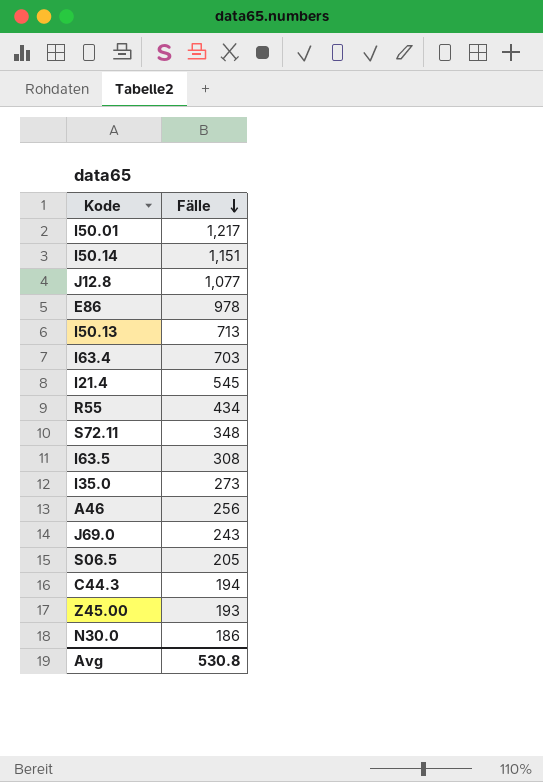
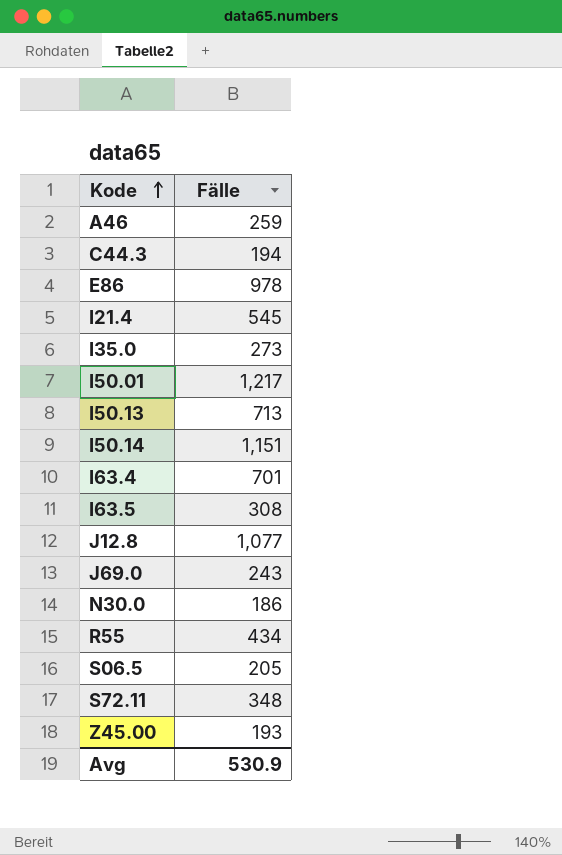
row order: Fälle descending -> Kode ascending
A46 | Fälle: 256 -> 259
I63.4 | Fälle: 703 -> 701
Avg | Fälle: 530.8 -> 530.9

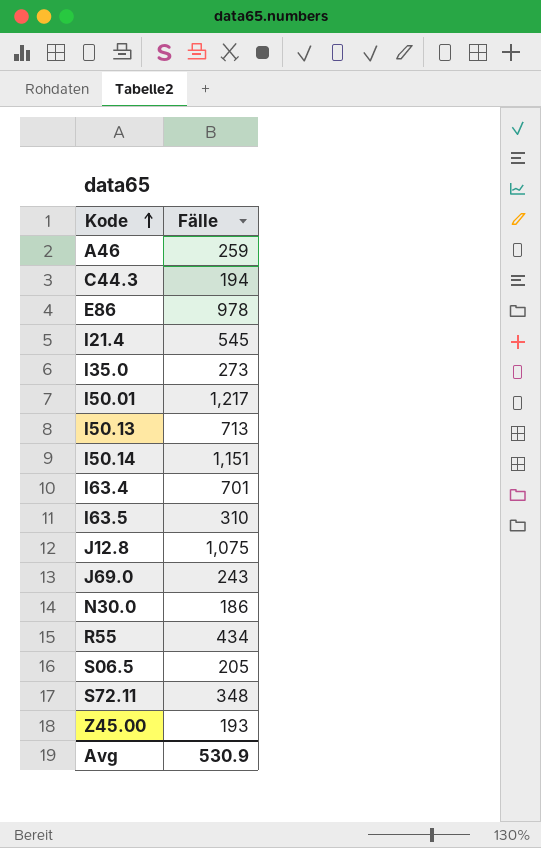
I63.5 | Fälle: 308 -> 310
J12.8 | Fälle: 1,077 -> 1,075

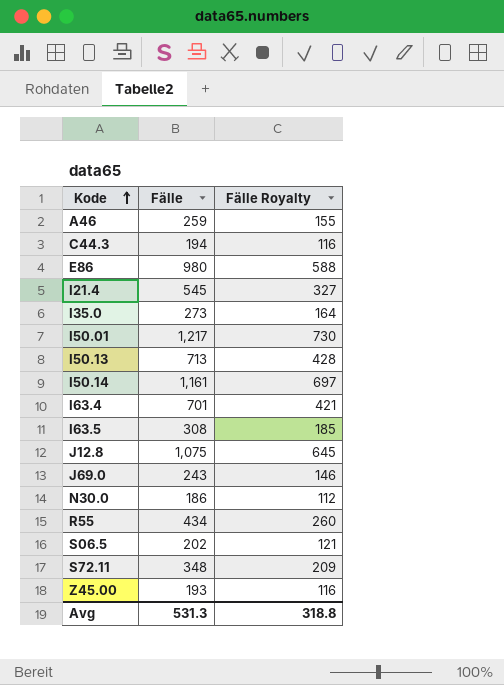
column Fälle Royalty | formula: none -> [Fälle] * 0.6
E86 | Fälle: 978 -> 980
I50.14 | Fälle: 1,151 -> 1,161
I63.5 | Fälle: 310 -> 308
S06.5 | Fälle: 205 -> 202
Avg | Fälle: 530.9 -> 531.3

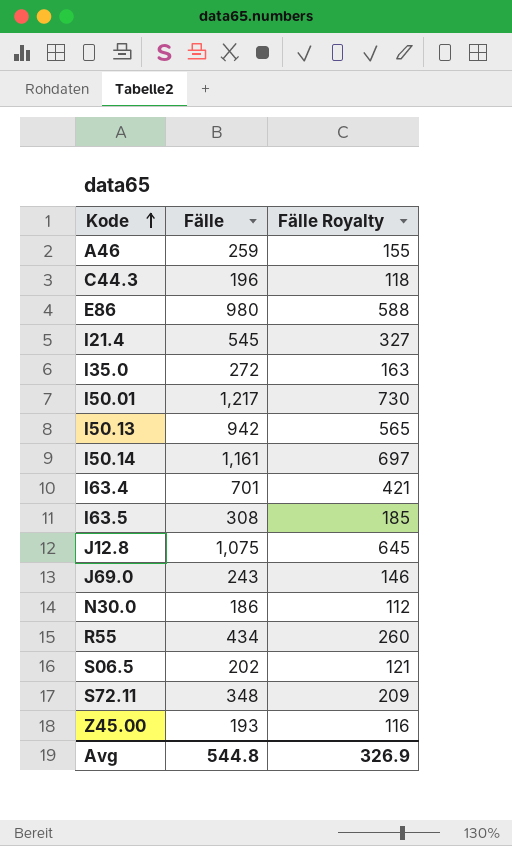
C44.3 | Fälle: 194 -> 196
C44.3 | Fälle Royalty: 116 -> 118
I35.0 | Fälle: 273 -> 272
I35.0 | Fälle Royalty: 164 -> 163
I50.13 | Fälle: 713 -> 942
I50.13 | Fälle Royalty: 428 -> 565
Avg | Fälle: 531.3 -> 544.8
Avg | Fälle Royalty: 318.8 -> 326.9

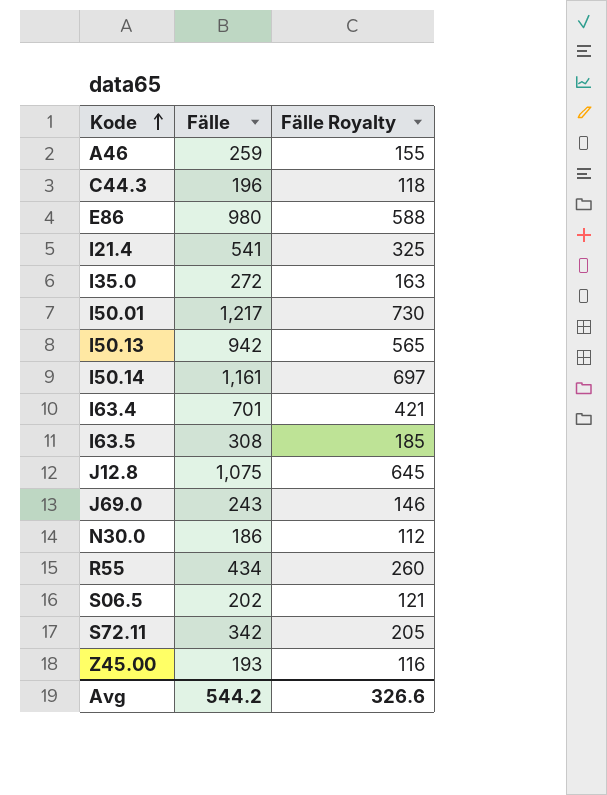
I21.4 | Fälle: 545 -> 541
I21.4 | Fälle Royalty: 327 -> 325
S72.11 | Fälle: 348 -> 342
S72.11 | Fälle Royalty: 209 -> 205
Avg | Fälle: 544.8 -> 544.2
Avg | Fälle Royalty: 326.9 -> 326.6

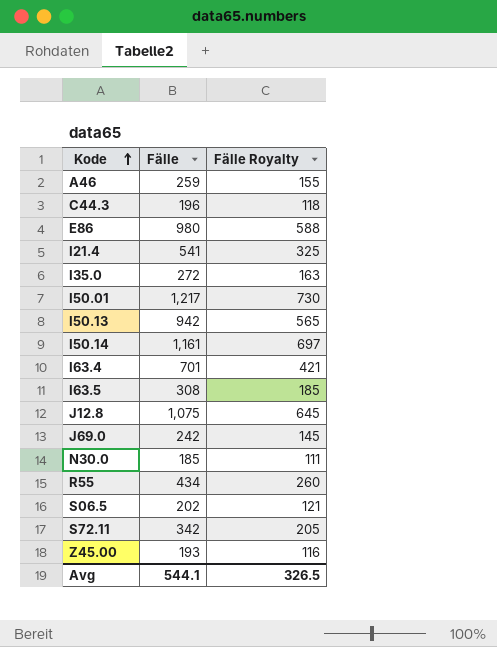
J69.0 | Fälle: 243 -> 242
J69.0 | Fälle Royalty: 146 -> 145
N30.0 | Fälle: 186 -> 185
N30.0 | Fälle Royalty: 112 -> 111
Avg | Fälle: 544.2 -> 544.1
Avg | Fälle Royalty: 326.6 -> 326.5

